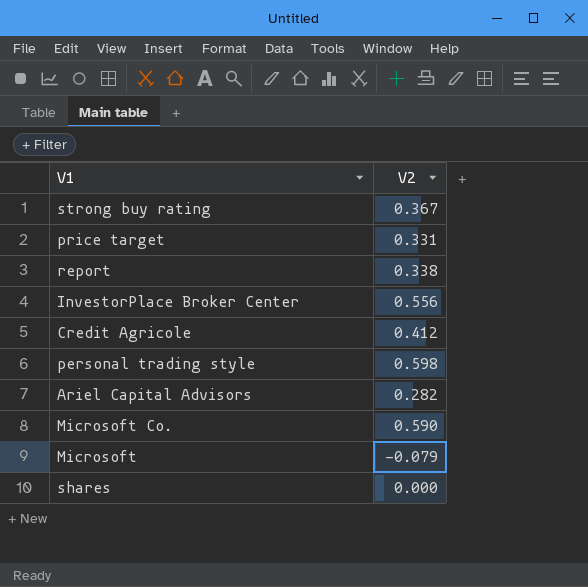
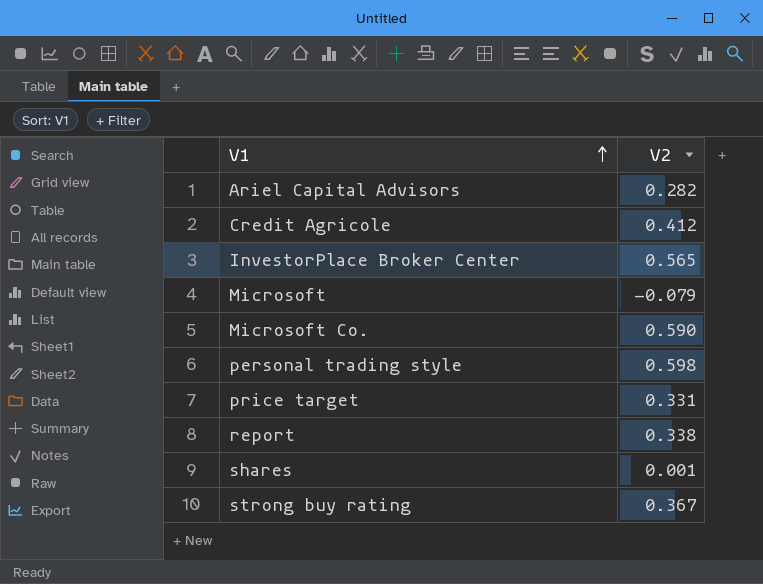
row order: none -> V1 ascending
InvestorPlace Broker Center | V2: 0.556 -> 0.565
shares | V2: 0.000 -> 0.001

